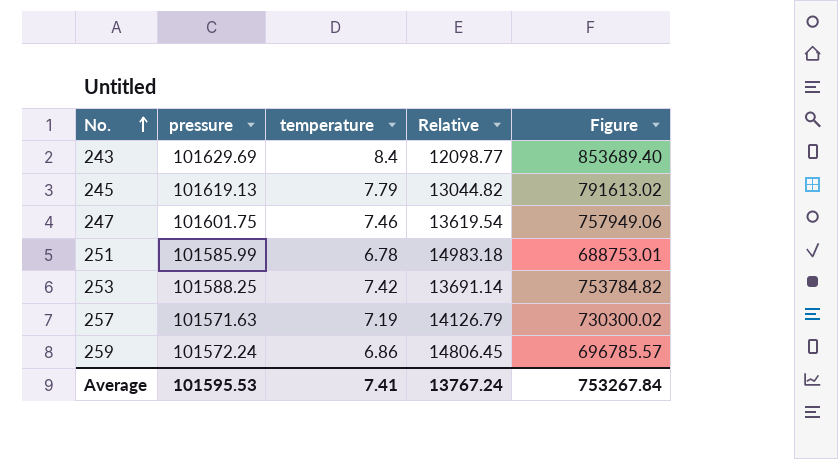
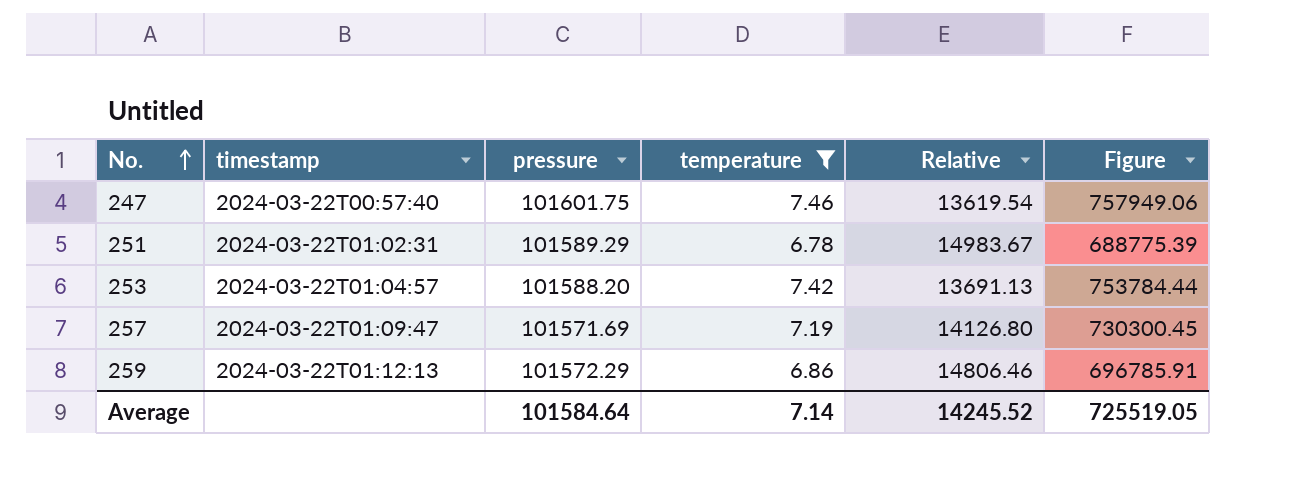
filter: none -> temperature <= 7.46
column timestamp | position: none -> 2
251 | pressure: 101585.99 -> 101589.29
251 | Relative: 14983.18 -> 14983.67
251 | Figure: 688753.01 -> 688775.39
253 | pressure: 101588.25 -> 101588.20
253 | Relative: 13691.14 -> 13691.13
253 | Figure: 753784.82 -> 753784.44
257 | pressure: 101571.63 -> 101571.69
257 | Relative: 14126.79 -> 14126.80
257 | Figure: 730300.02 -> 730300.45
259 | pressure: 101572.24 -> 101572.29
259 | Relative: 14806.45 -> 14806.46
259 | Figure: 696785.57 -> 696785.91
Average | pressure: 101595.53 -> 101584.64
Average | temperature: 7.41 -> 7.14
Average | Relative: 13767.24 -> 14245.52
Average | Figure: 753267.84 -> 725519.05

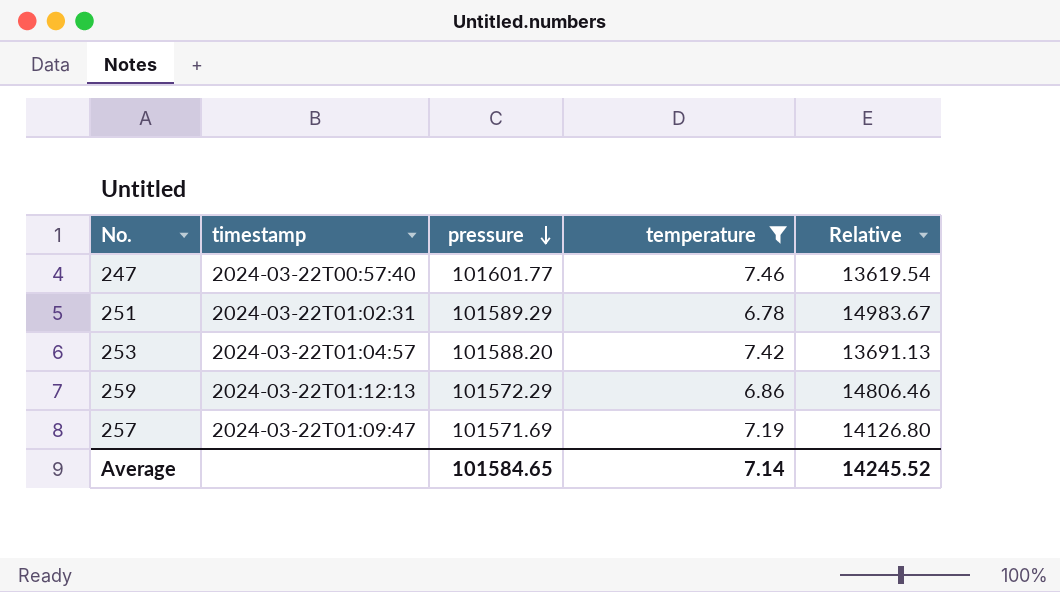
row order: No. ascending -> pressure descending
column Figure | formula: [pressure] * [temperature] -> none
247 | pressure: 101601.75 -> 101601.77
Average | pressure: 101584.64 -> 101584.65

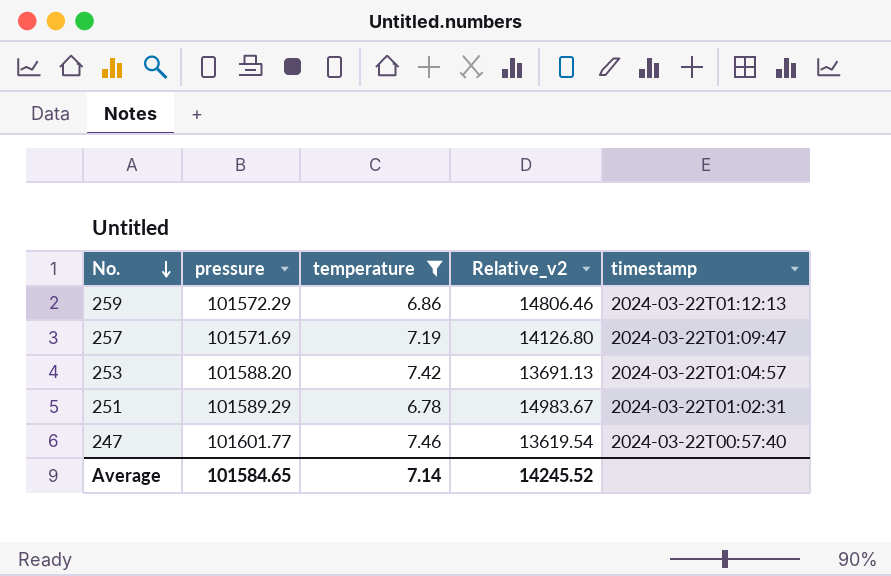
row order: pressure descending -> No. descending
column name: Relative -> Relative_v2
column timestamp | position: 2 -> 5

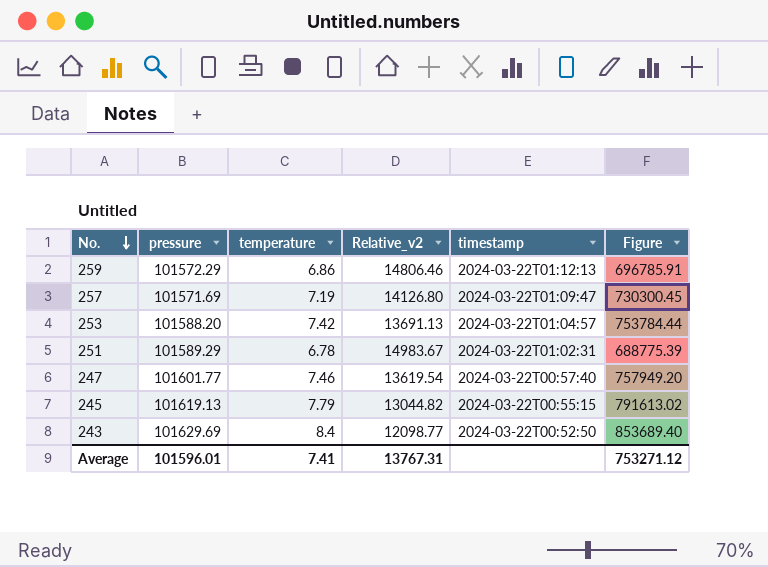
filter: temperature <= 7.46 -> none
column Figure | formula: none -> [pressure] * [temperature]
Average | pressure: 101584.65 -> 101596.01
Average | temperature: 7.14 -> 7.41
Average | Relative_v2: 14245.52 -> 13767.31

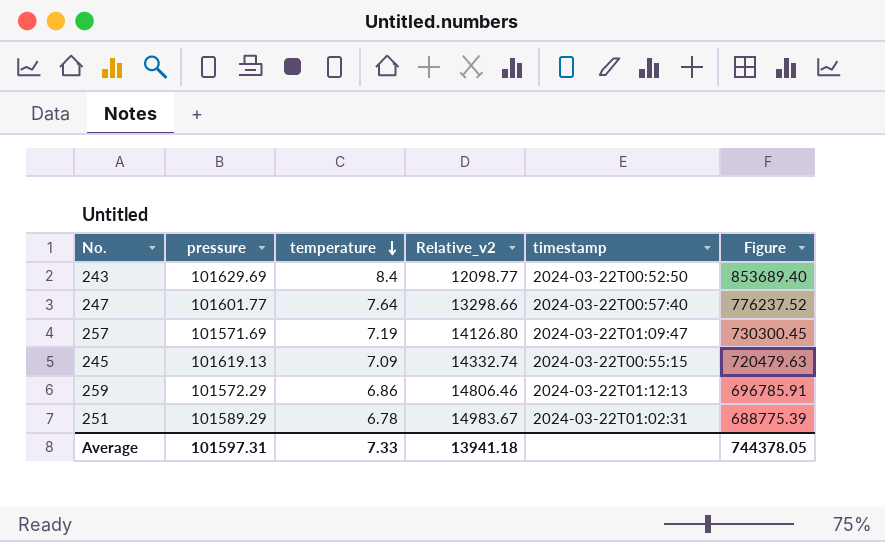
row order: No. descending -> temperature descending
row 253: 101588.20 | 7.42 | 13691.13 | 2024-03-22T01:04:57 | 753784.44 -> none
247 | temperature: 7.46 -> 7.64
247 | Relative_v2: 13619.54 -> 13298.66
247 | Figure: 757949.20 -> 776237.52
245 | temperature: 7.79 -> 7.09
245 | Relative_v2: 13044.82 -> 14332.74
245 | Figure: 791613.02 -> 720479.63
Average | pressure: 101596.01 -> 101597.31
Average | temperature: 7.41 -> 7.33
Average | Relative_v2: 13767.31 -> 13941.18
Average | Figure: 753271.12 -> 744378.05

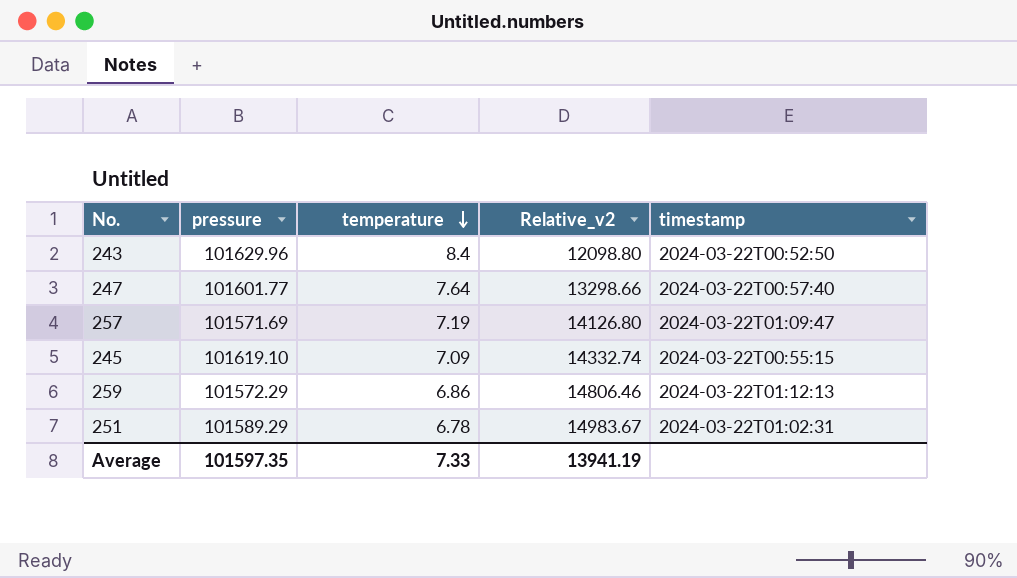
column Figure | formula: [pressure] * [temperature] -> none
243 | pressure: 101629.69 -> 101629.96
243 | Relative_v2: 12098.77 -> 12098.80
245 | pressure: 101619.13 -> 101619.10
Average | pressure: 101597.31 -> 101597.35
Average | Relative_v2: 13941.18 -> 13941.19

